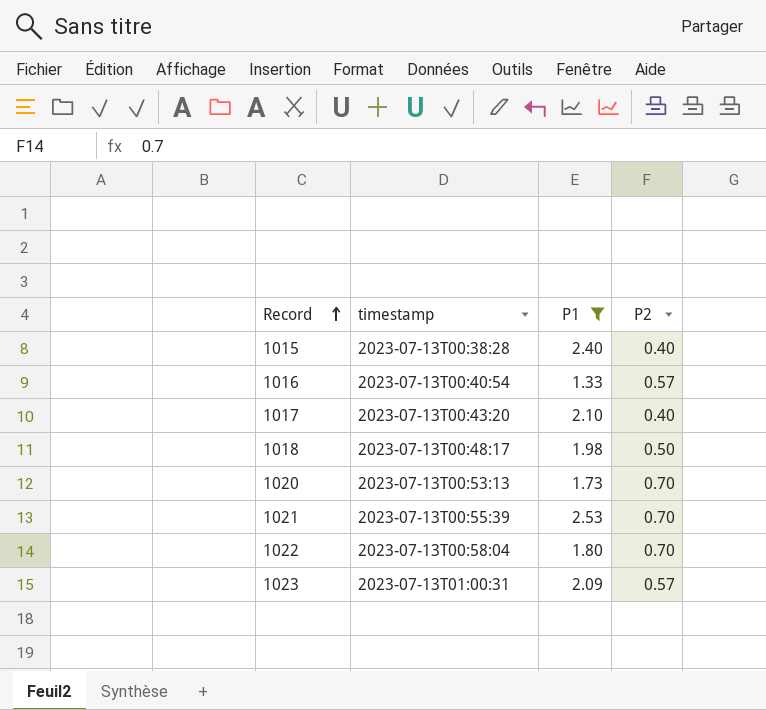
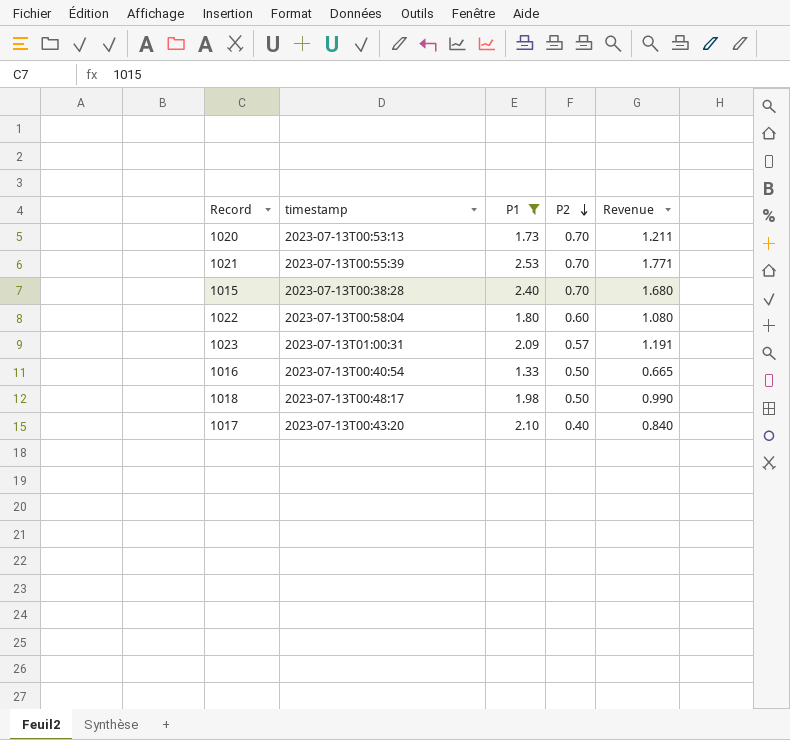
row order: Record ascending -> P2 descending
column Revenue | formula: none -> [P1] * [P2]
1015 | P2: 0.40 -> 0.70
1022 | P2: 0.70 -> 0.60
1016 | P2: 0.57 -> 0.50

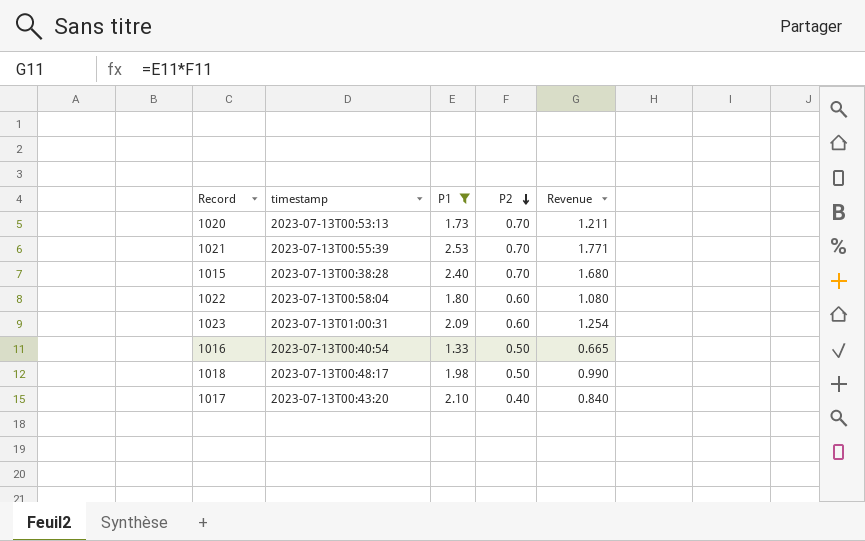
1023 | P2: 0.57 -> 0.60
1023 | Revenue: 1.191 -> 1.254

